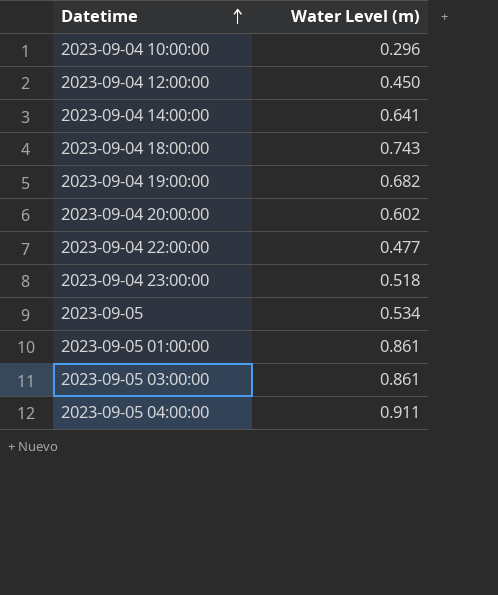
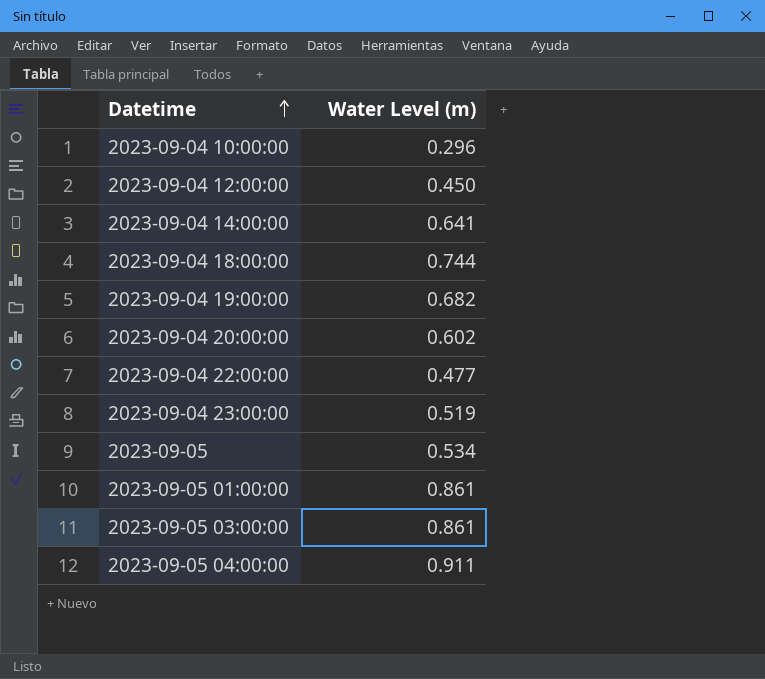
2023-09-04 18:00:00 | Water Level (m): 0.743 -> 0.744
2023-09-04 23:00:00 | Water Level (m): 0.518 -> 0.519

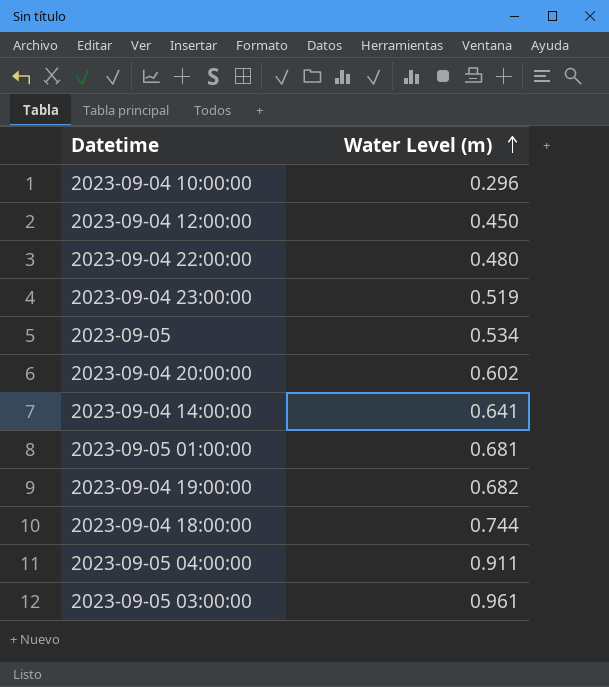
row order: Datetime ascending -> Water Level (m) ascending
2023-09-04 22:00:00 | Water Level (m): 0.477 -> 0.480
2023-09-05 01:00:00 | Water Level (m): 0.861 -> 0.681
2023-09-05 03:00:00 | Water Level (m): 0.861 -> 0.961

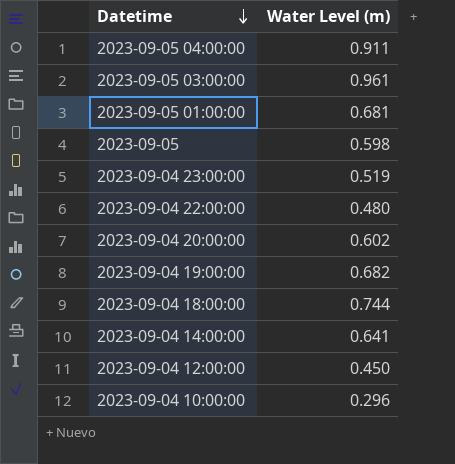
row order: Water Level (m) ascending -> Datetime descending
2023-09-05 | Water Level (m): 0.534 -> 0.598

